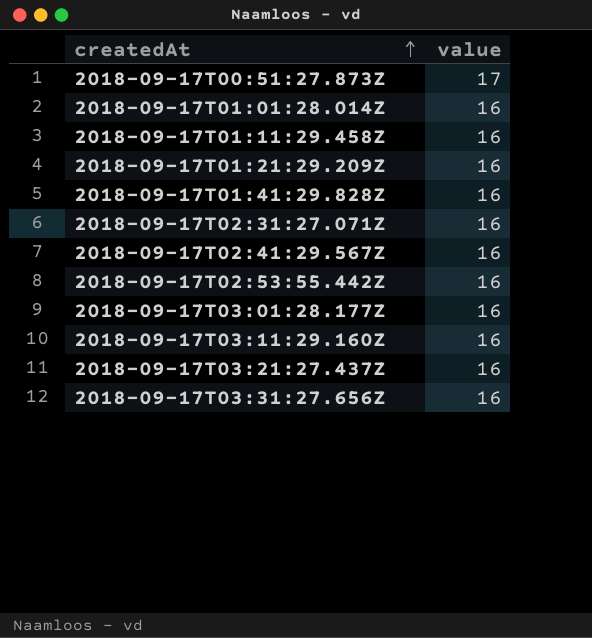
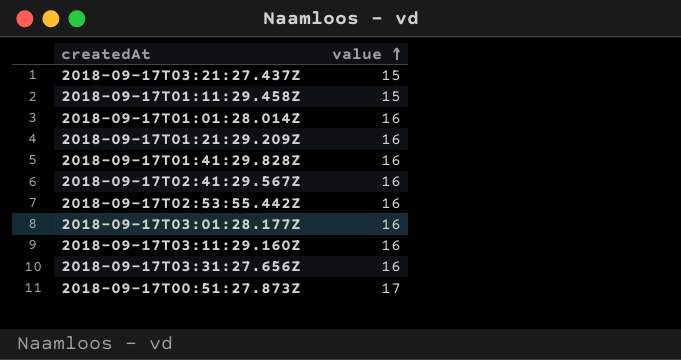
row order: createdAt ascending -> value ascending
row 2018-09-17T02:31:27.071Z: 16 -> none
2018-09-17T03:21:27.437Z | value: 16 -> 15
2018-09-17T01:11:29.458Z | value: 16 -> 15

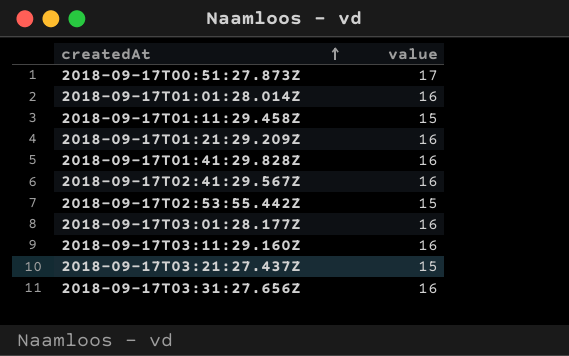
row order: value ascending -> createdAt ascending
2018-09-17T02:53:55.442Z | value: 16 -> 15

